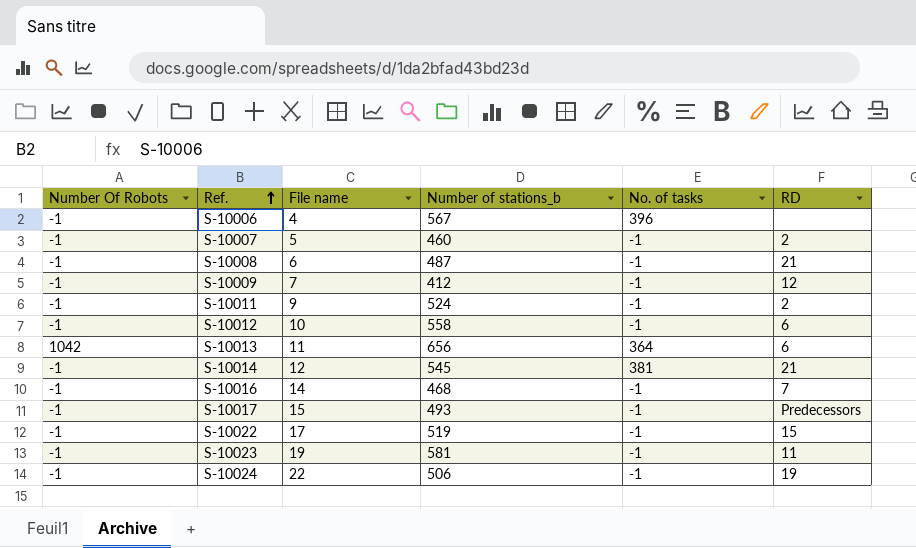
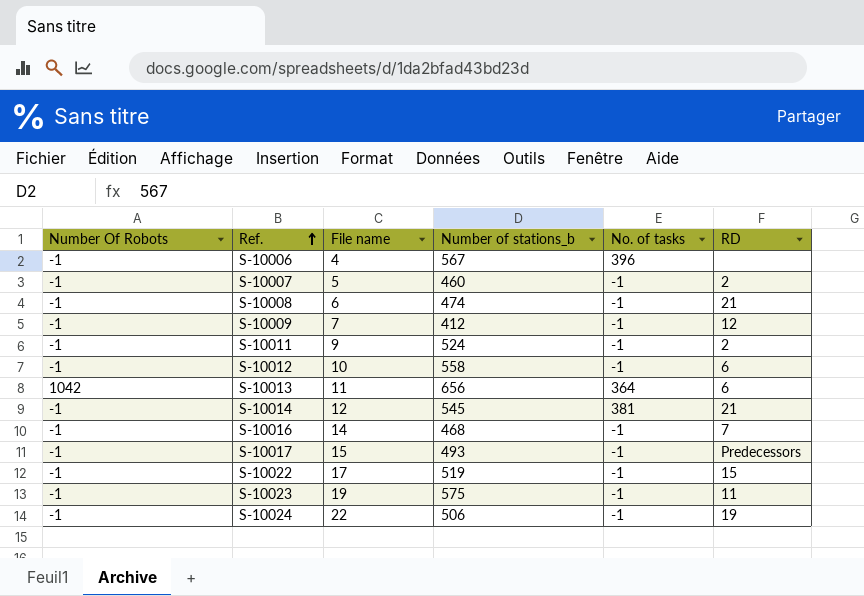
S-10008 | Number of stations_b: 487 -> 474
S-10023 | Number of stations_b: 581 -> 575

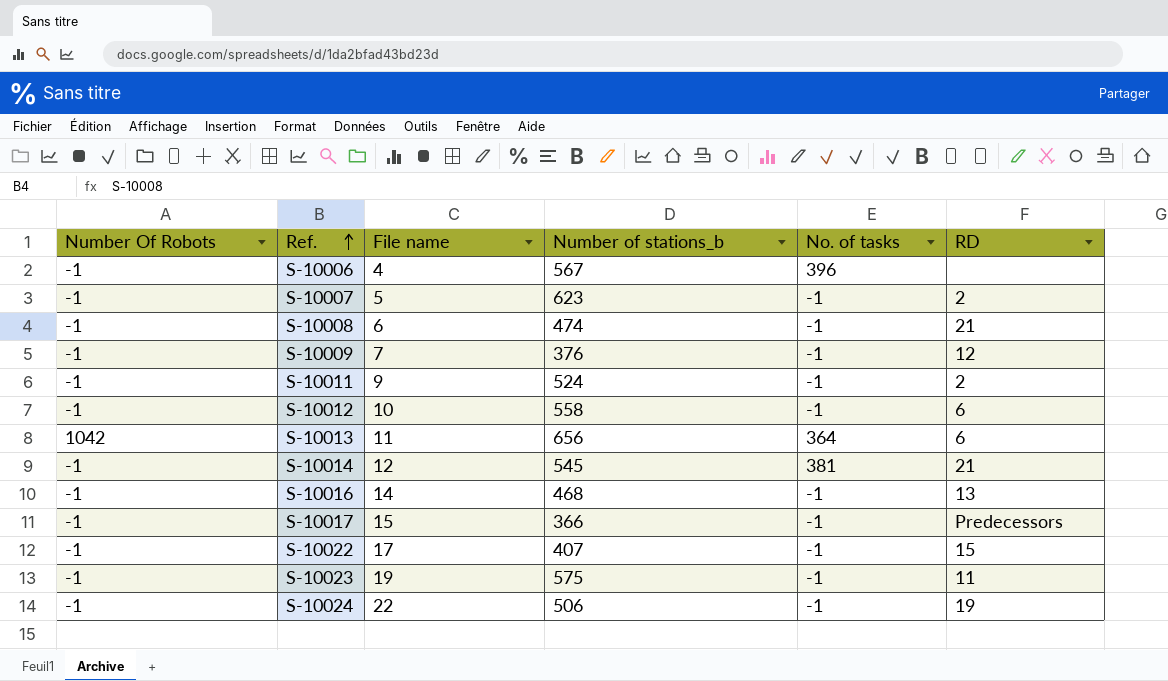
S-10007 | Number of stations_b: 460 -> 623
S-10009 | Number of stations_b: 412 -> 376
S-10016 | RD: 7 -> 13
S-10017 | Number of stations_b: 493 -> 366
S-10022 | Number of stations_b: 519 -> 407

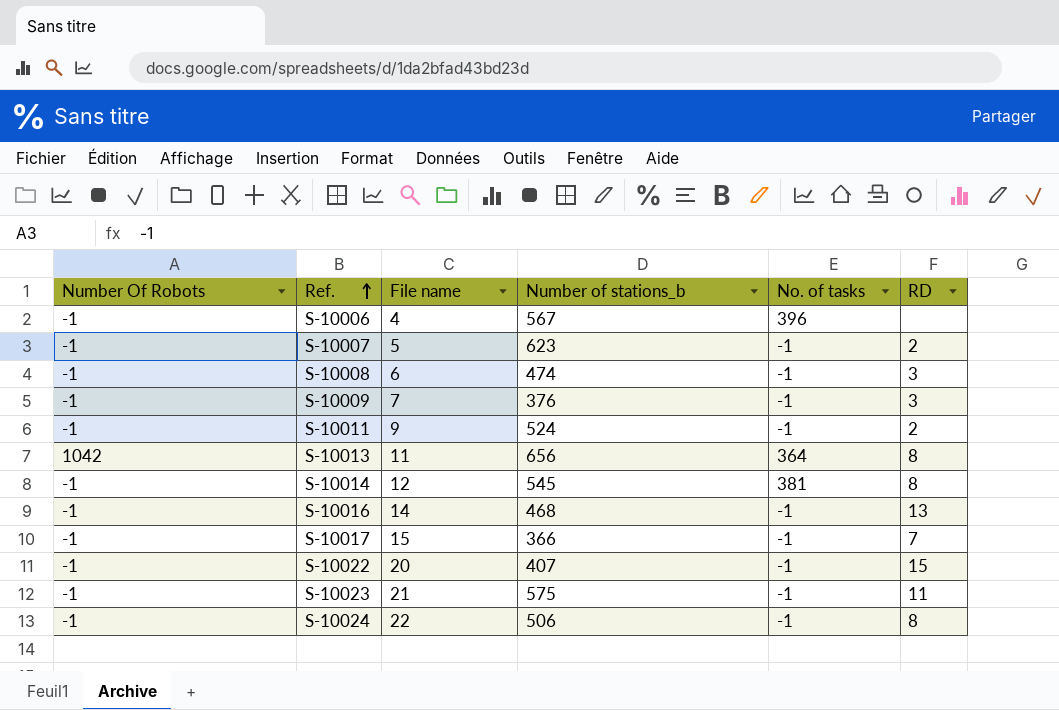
row S-10012: -1 | 10 | 558 | -1 | 6 -> none
S-10008 | RD: 21 -> 3
S-10009 | RD: 12 -> 3
S-10013 | RD: 6 -> 8
S-10014 | RD: 21 -> 8
S-10017 | RD: Predecessors -> 7
S-10022 | File name: 17 -> 20
S-10023 | File name: 19 -> 21
S-10024 | RD: 19 -> 8

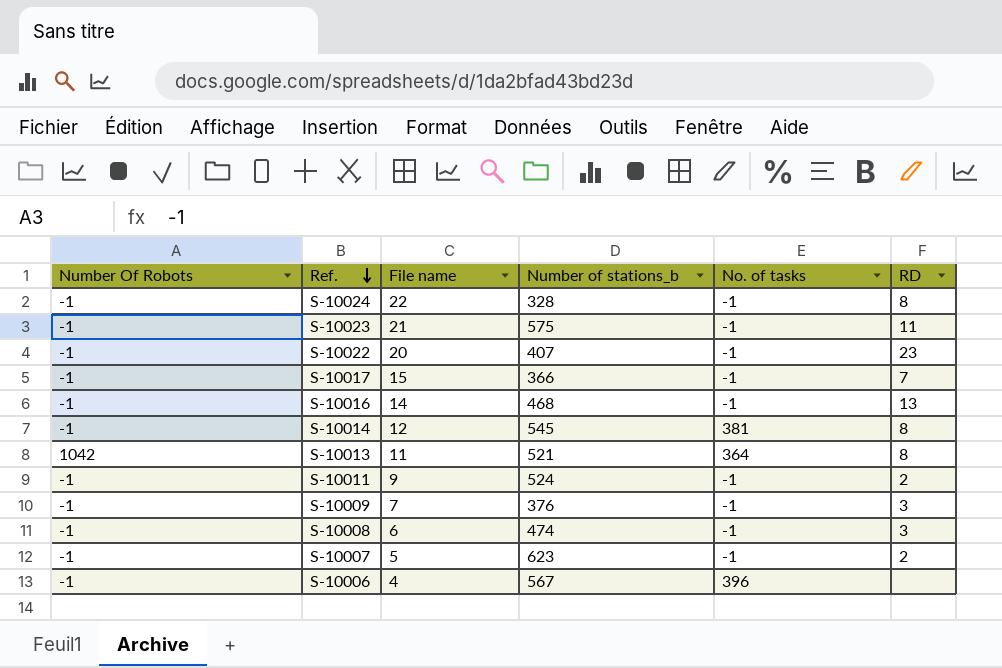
row order: Ref. ascending -> Ref. descending
S-10024 | Number of stations_b: 506 -> 328
S-10022 | RD: 15 -> 23
S-10013 | Number of stations_b: 656 -> 521

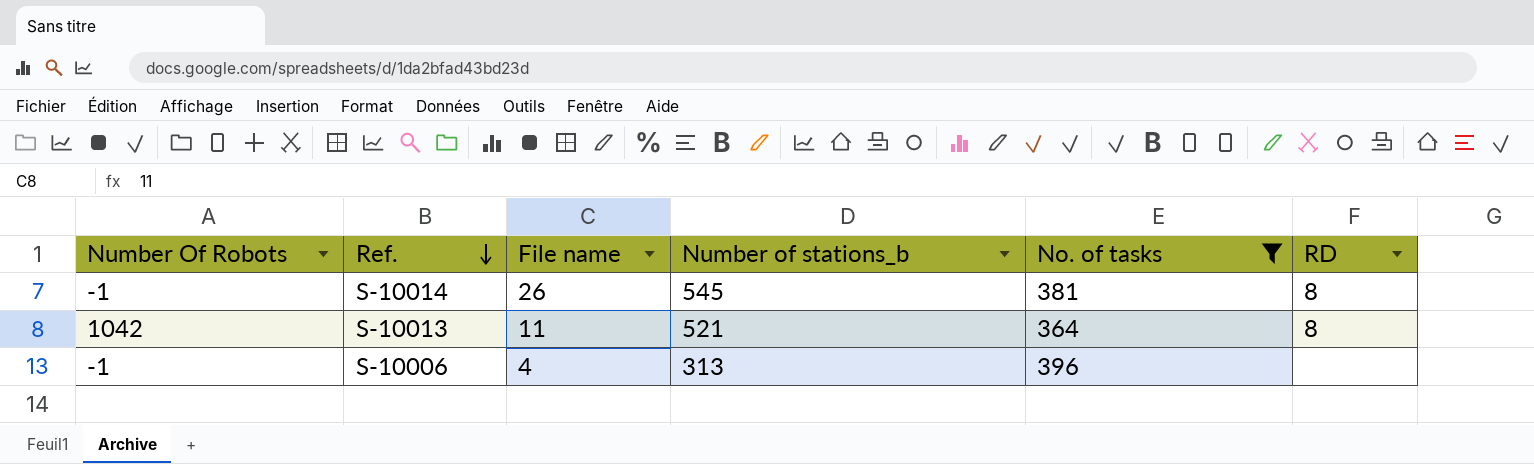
filter: none -> No. of tasks != -1
S-10014 | File name: 12 -> 26
S-10006 | Number of stations_b: 567 -> 313

